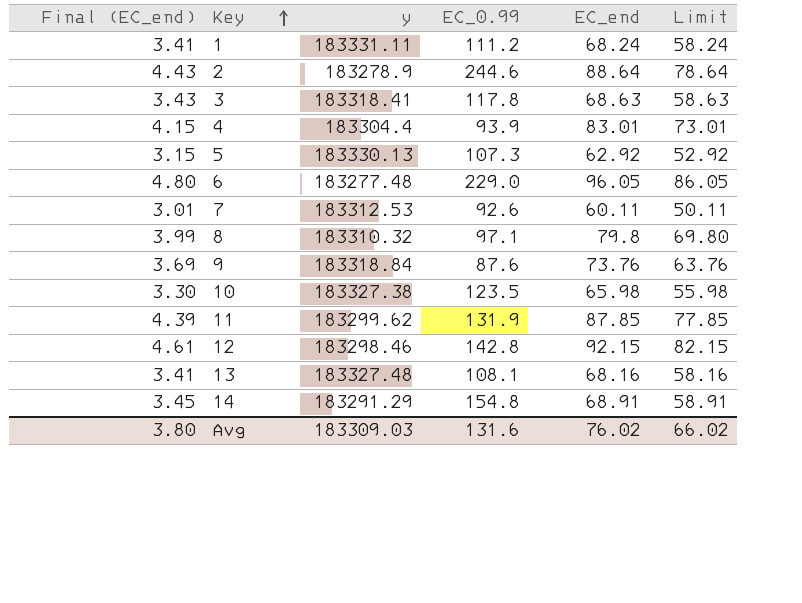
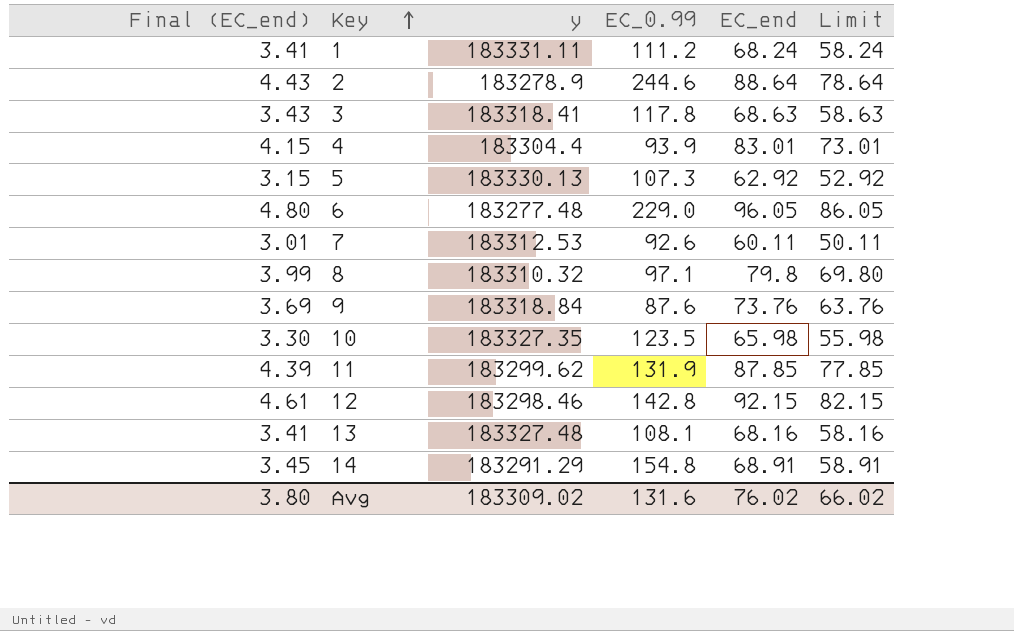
10 | y: 183327.38 -> 183327.35
Avg | y: 183309.03 -> 183309.02

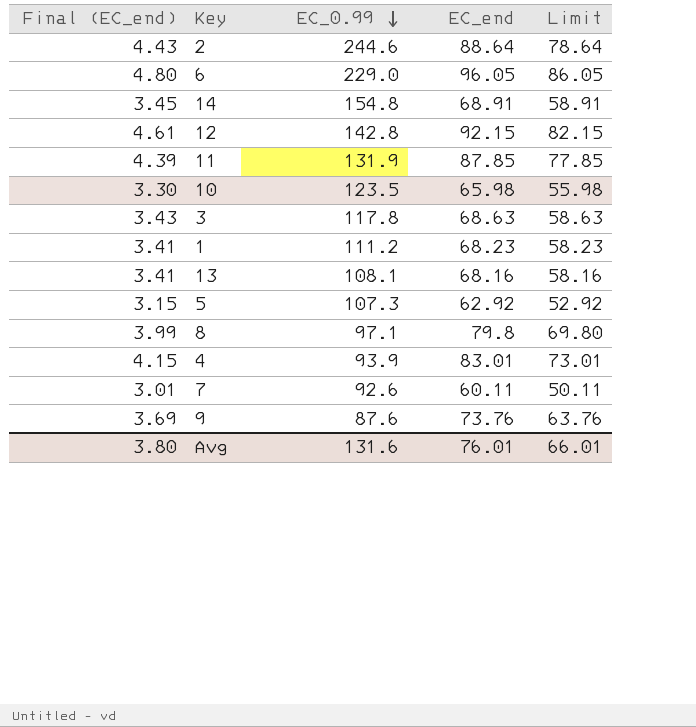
row order: Key ascending -> EC_0.99 descending
column y | position: 3 -> none
1 | EC_end: 68.24 -> 68.23
1 | Limit: 58.24 -> 58.23
Avg | EC_end: 76.02 -> 76.01
Avg | Limit: 66.02 -> 66.01

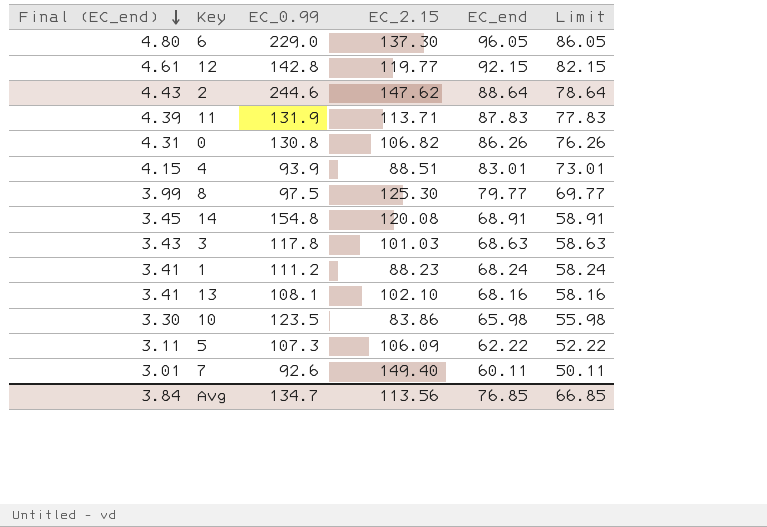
row order: EC_0.99 descending -> Final (EC_end) descending
column EC_2.15 | position: none -> 4
row 9: 3.69 | 87.6 | 73.76 | 63.76 -> none
11 | EC_end: 87.85 -> 87.83
11 | Limit: 77.85 -> 77.83
row 0: none -> 4.31 | 130.8 | 106.82 | 86.26 | 76.26
8 | EC_0.99: 97.1 -> 97.5
8 | EC_end: 79.8 -> 79.77
8 | Limit: 69.80 -> 69.77
1 | EC_end: 68.23 -> 68.24
1 | Limit: 58.23 -> 58.24
5 | Final (EC_end): 3.15 -> 3.11
5 | EC_end: 62.92 -> 62.22
5 | Limit: 52.92 -> 52.22
Avg | Final (EC_end): 3.80 -> 3.84
Avg | EC_0.99: 131.6 -> 134.7
Avg | EC_end: 76.01 -> 76.85
Avg | Limit: 66.01 -> 66.85

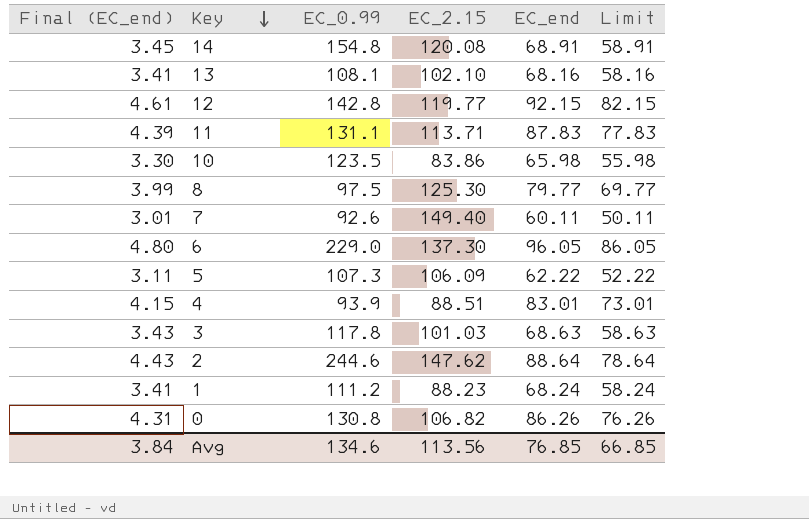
row order: Final (EC_end) descending -> Key descending
11 | EC_0.99: 131.9 -> 131.1
Avg | EC_0.99: 134.7 -> 134.6

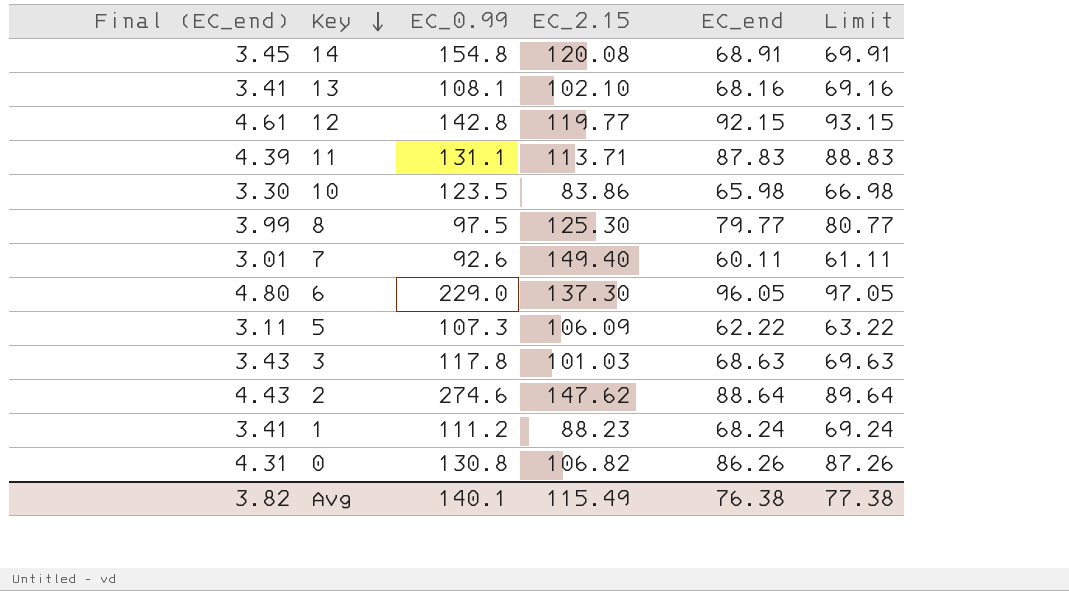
column Limit | formula: [EC_end] - 10 -> [EC_end] + 1
row 4: 4.15 | 93.9 | 88.51 | 83.01 | 73.01 -> none
2 | EC_0.99: 244.6 -> 274.6
Avg | Final (EC_end): 3.84 -> 3.82
Avg | EC_0.99: 134.6 -> 140.1
Avg | EC_2.15: 113.56 -> 115.49
Avg | EC_end: 76.85 -> 76.38
Avg | Limit: 66.85 -> 77.38

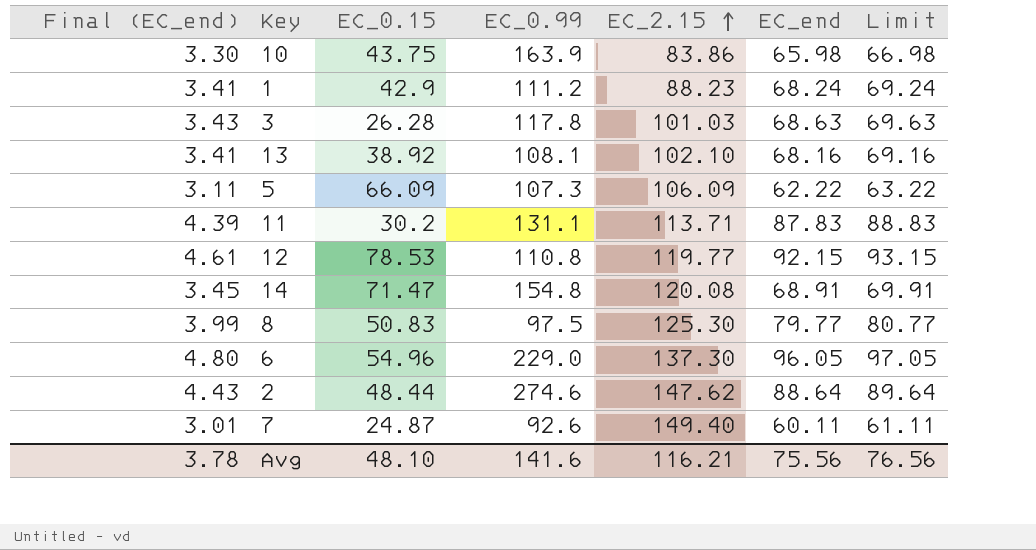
row order: Key descending -> EC_2.15 ascending
column EC_0.15 | position: none -> 3
row 0: 4.31 | 130.8 | 106.82 | 86.26 | 87.26 -> none
10 | EC_0.99: 123.5 -> 163.9
12 | EC_0.99: 142.8 -> 110.8
Avg | Final (EC_end): 3.82 -> 3.78
Avg | EC_0.99: 140.1 -> 141.6
Avg | EC_2.15: 115.49 -> 116.21
Avg | EC_end: 76.38 -> 75.56
Avg | Limit: 77.38 -> 76.56

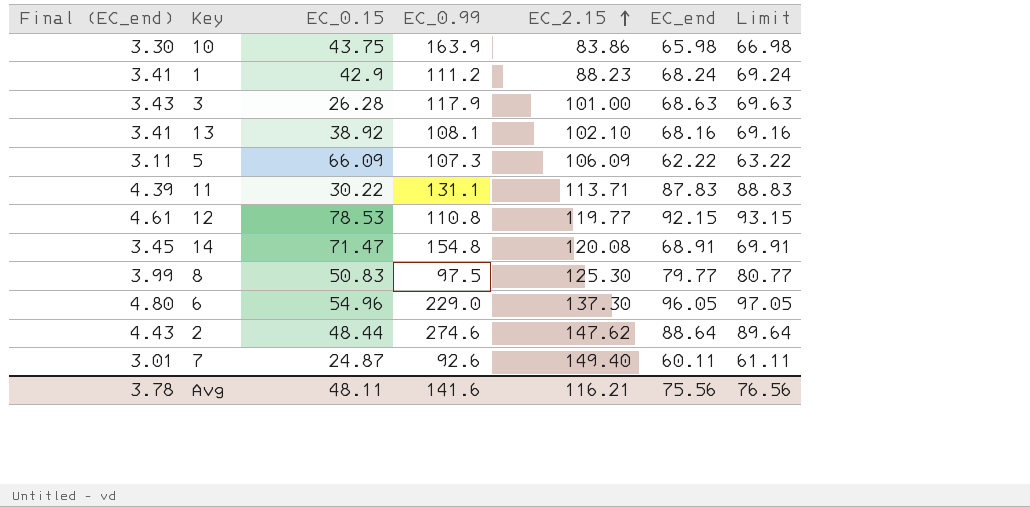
3 | EC_0.99: 117.8 -> 117.9
3 | EC_2.15: 101.03 -> 101.00
11 | EC_0.15: 30.2 -> 30.22
Avg | EC_0.15: 48.10 -> 48.11

